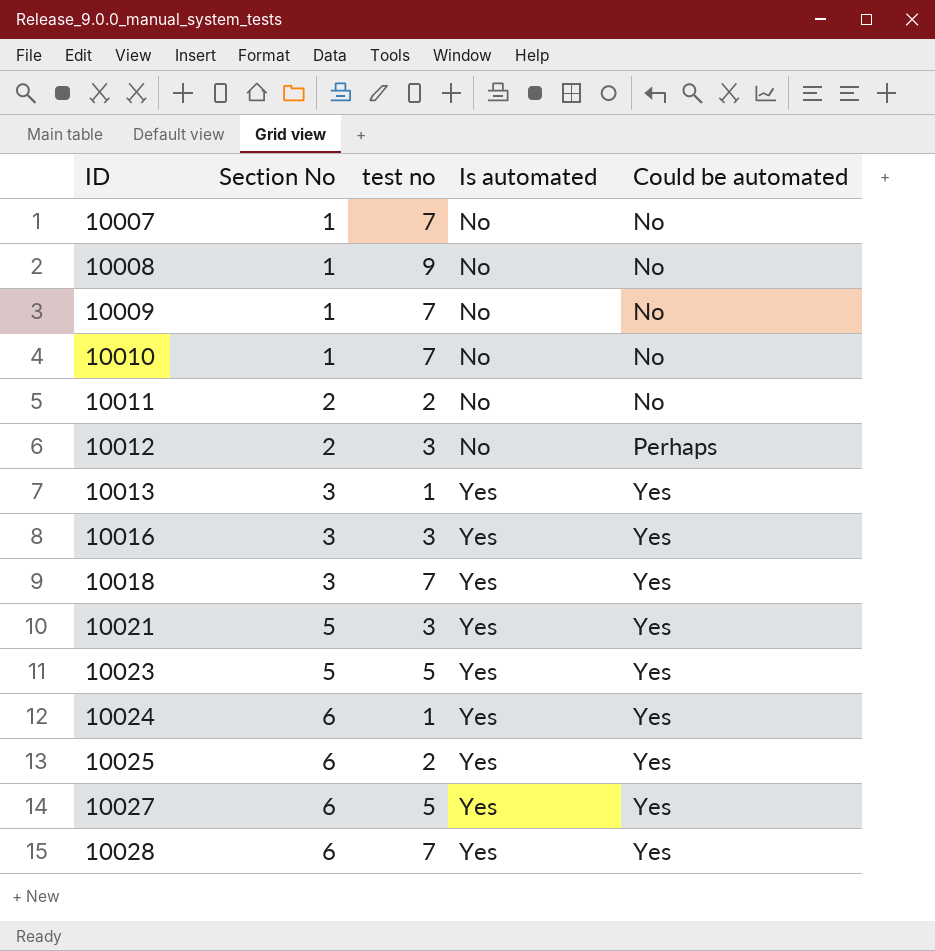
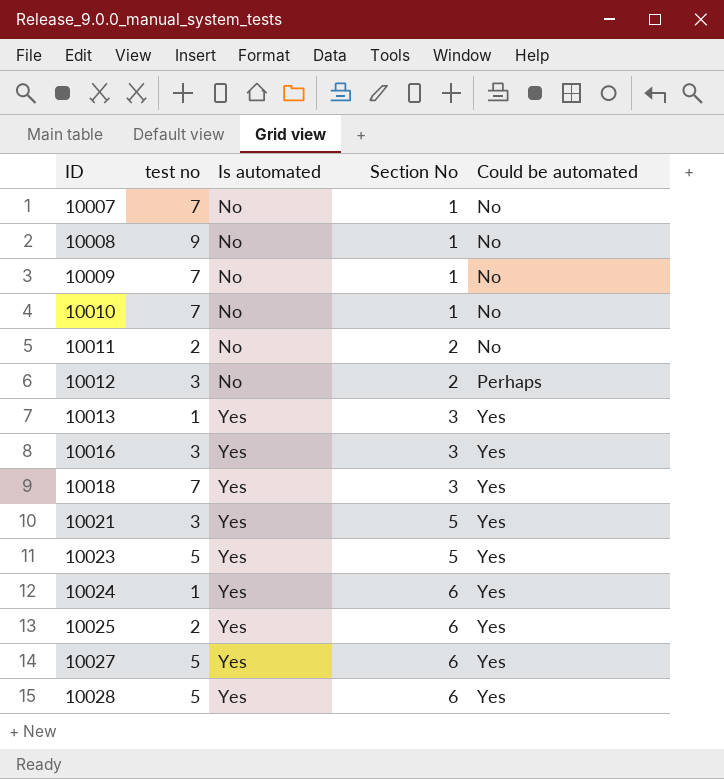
column Section No | position: 2 -> 4
10028 | test no: 7 -> 5

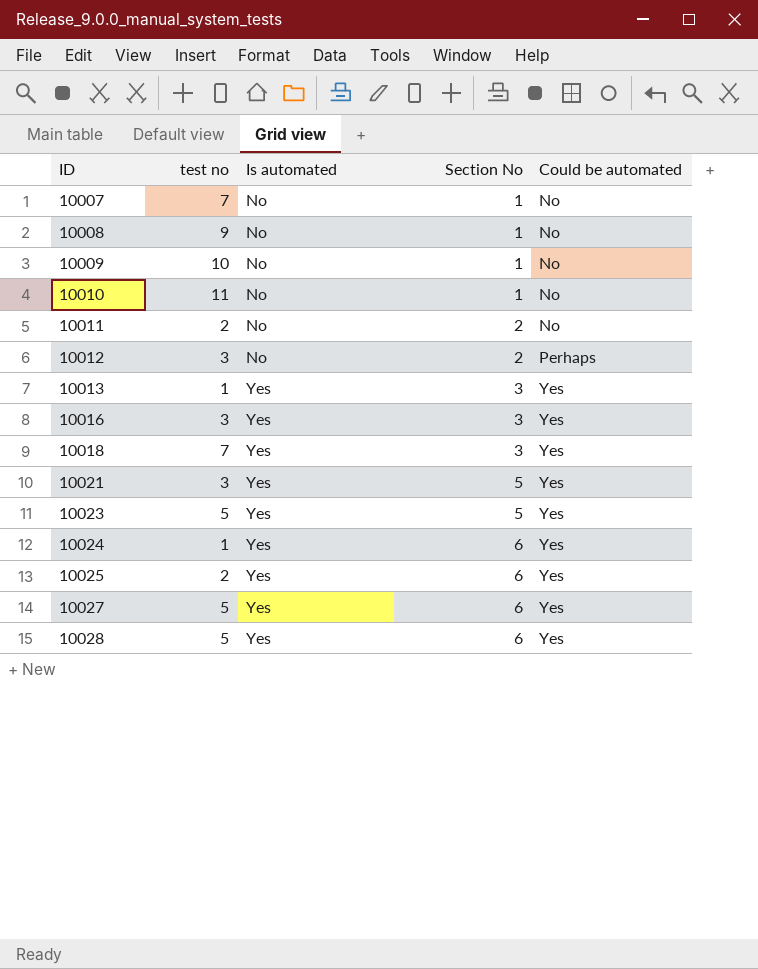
10009 | test no: 7 -> 10
10010 | test no: 7 -> 11

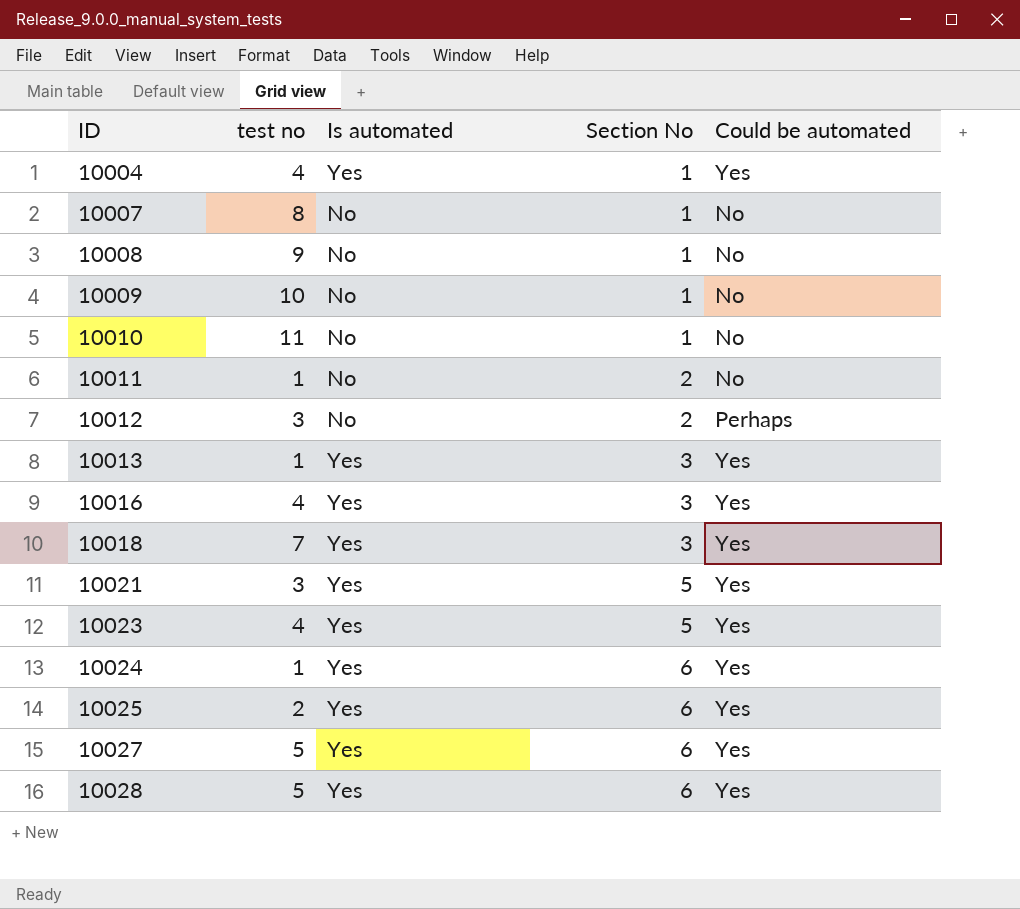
row 10004: none -> 4 | Yes | 1 | Yes
10007 | test no: 7 -> 8
10011 | test no: 2 -> 1
10016 | test no: 3 -> 4
10023 | test no: 5 -> 4

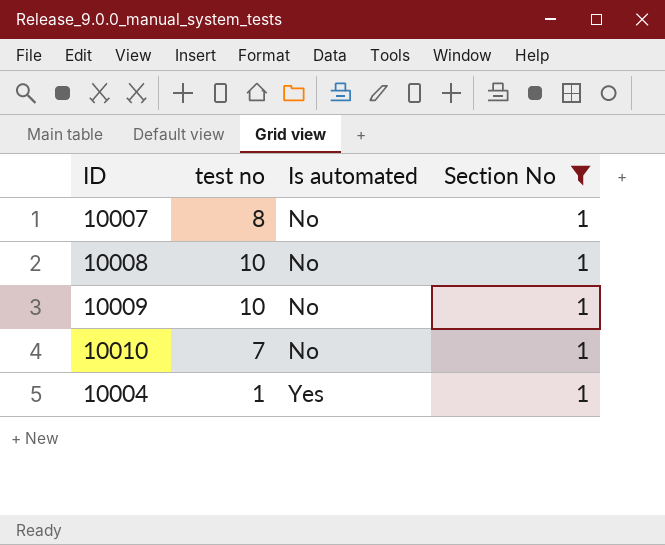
filter: none -> Section No = 1
row order: ID ascending -> Is automated ascending
column Could be automated | position: 5 -> none
10008 | test no: 9 -> 10
10010 | test no: 11 -> 7
10004 | test no: 4 -> 1

